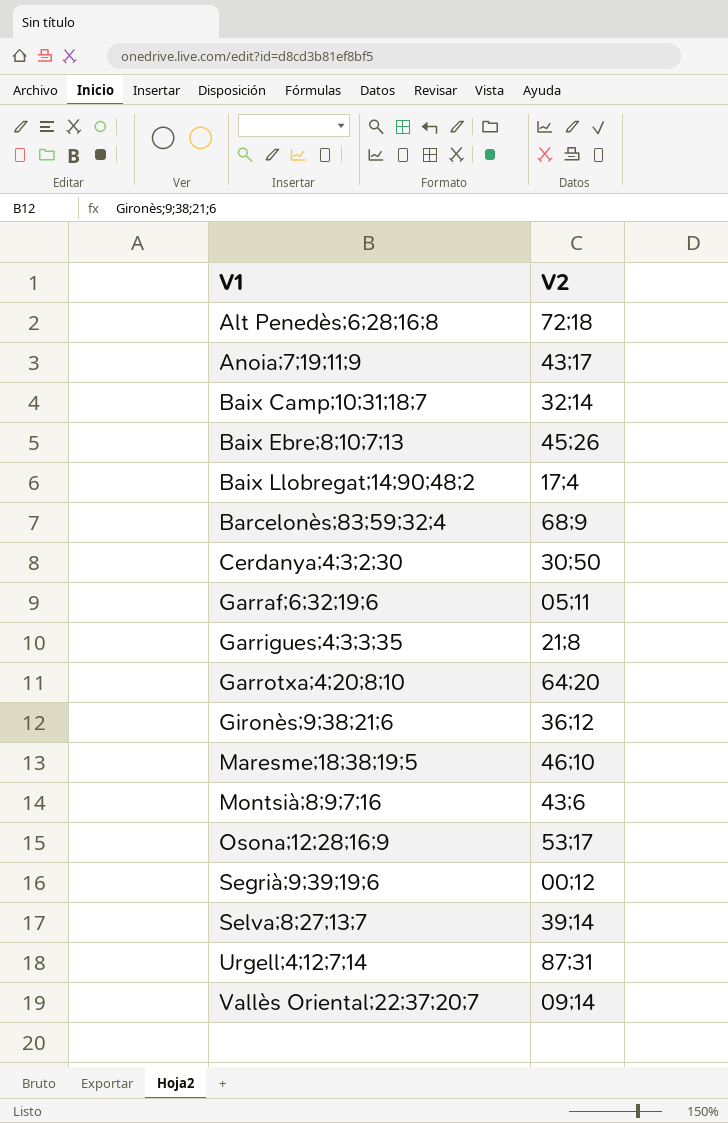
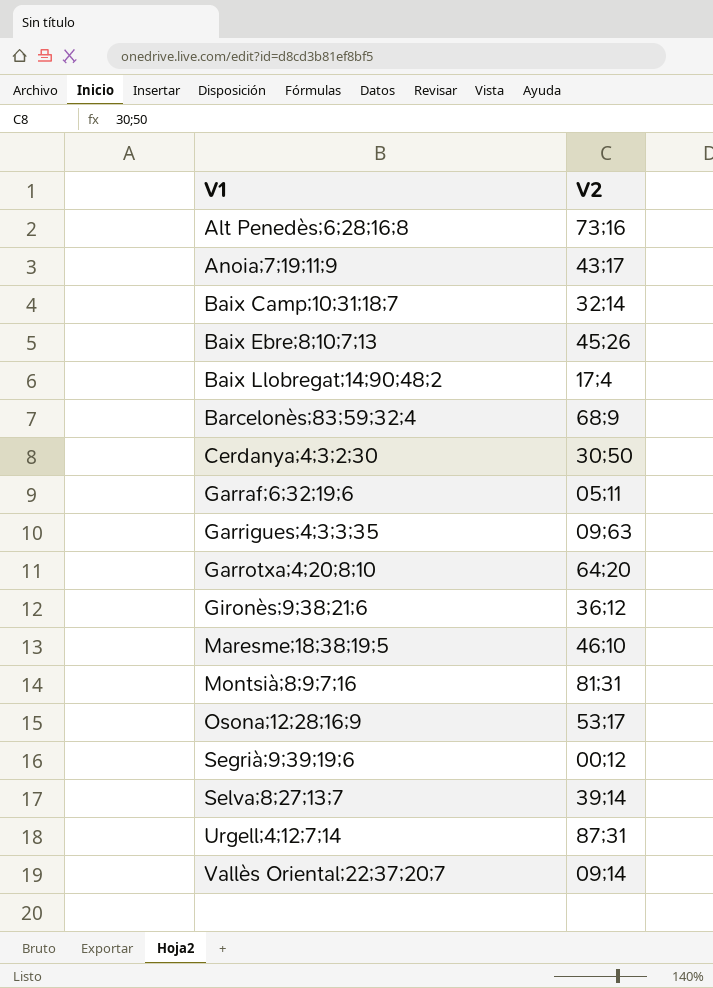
Alt Penedès;6;28;16;8 | V2: 72;18 -> 73;16
Garrigues;4;3;3;35 | V2: 21;8 -> 09;63
Montsià;8;9;7;16 | V2: 43;6 -> 81;31

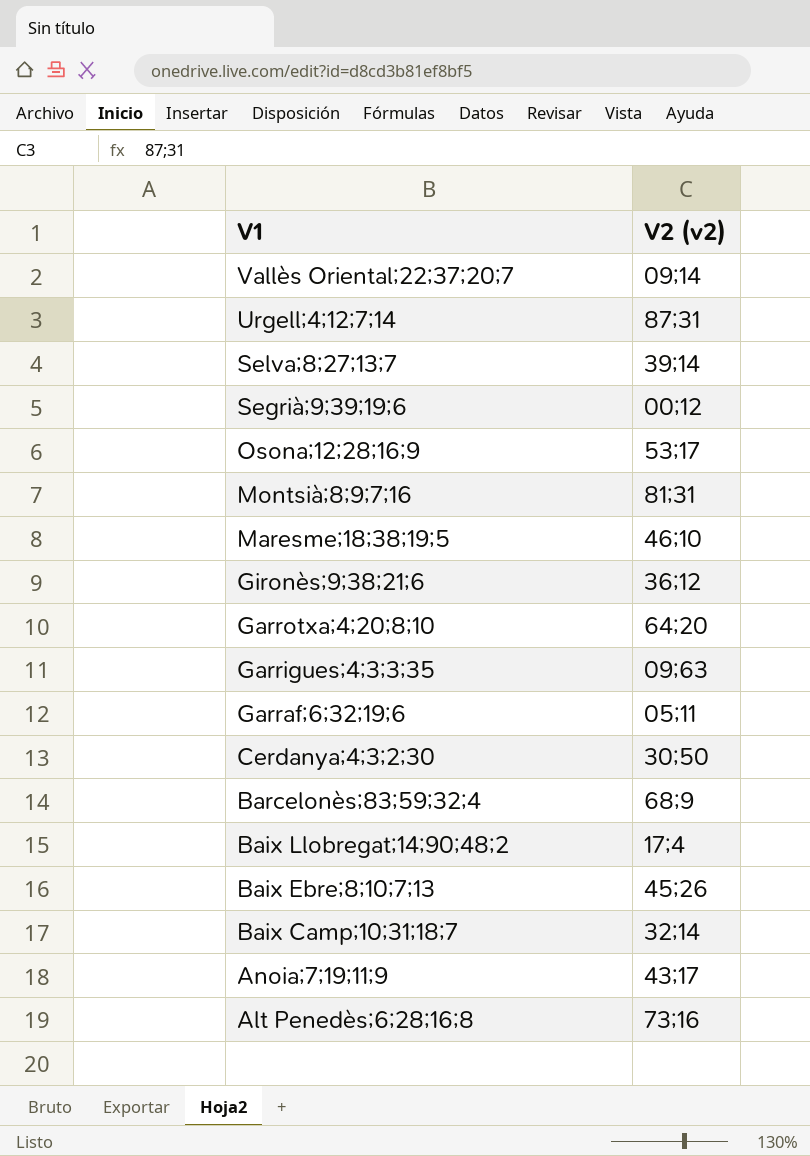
row order: V1 ascending -> V1 descending
column name: V2 -> V2 (v2)

